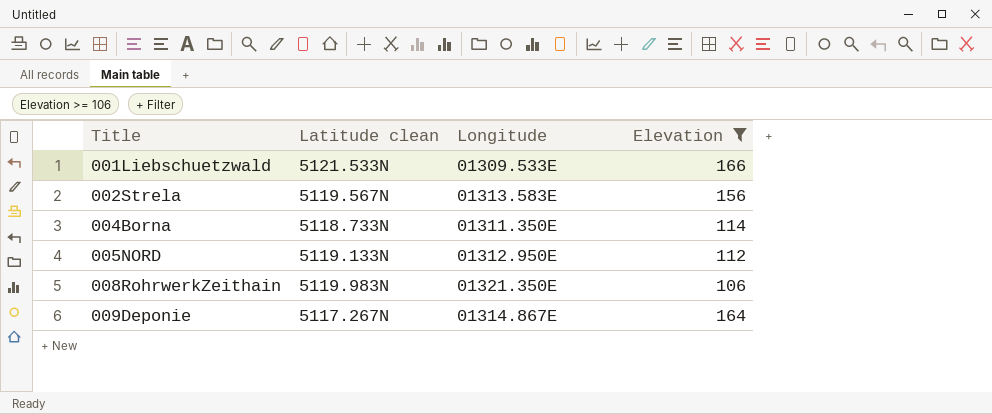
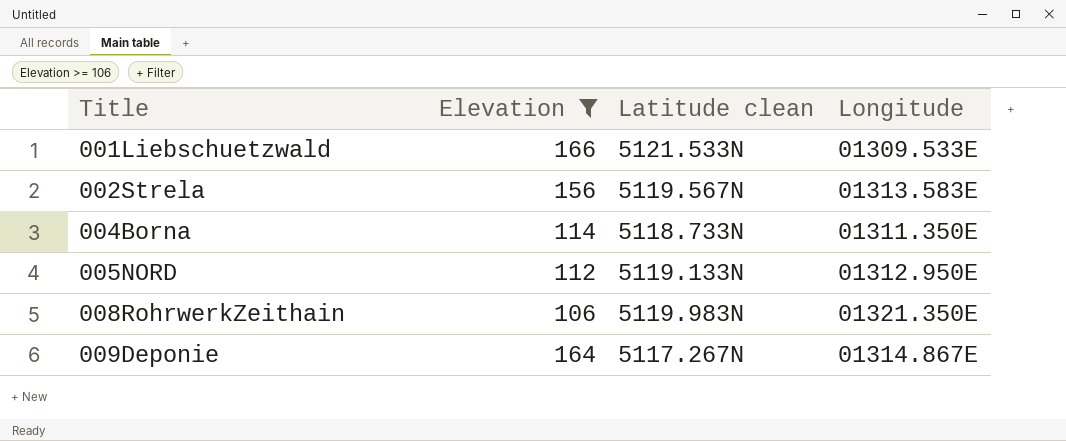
column Elevation | position: 4 -> 2

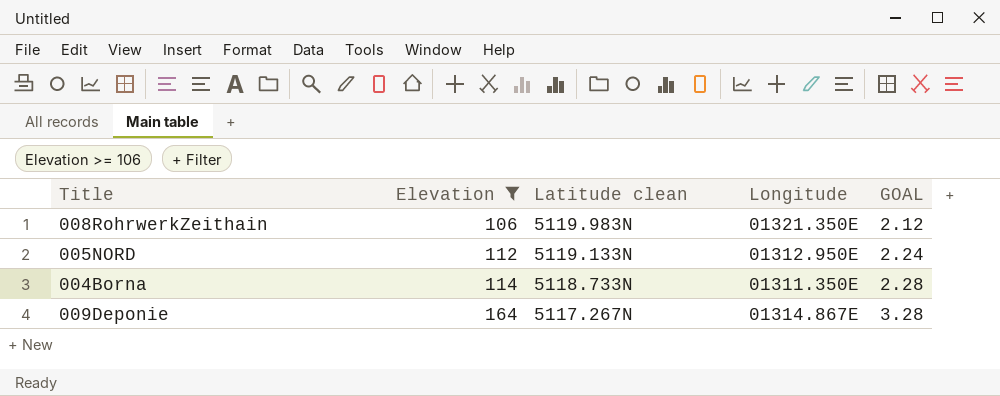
row order: Title ascending -> Elevation ascending
column GOAL | formula: none -> [Elevation] * 0.02
row 001Liebschuetzwald: 166 | 5121.533N | 01309.533E -> none
row 002Strela: 156 | 5119.567N | 01313.583E -> none

